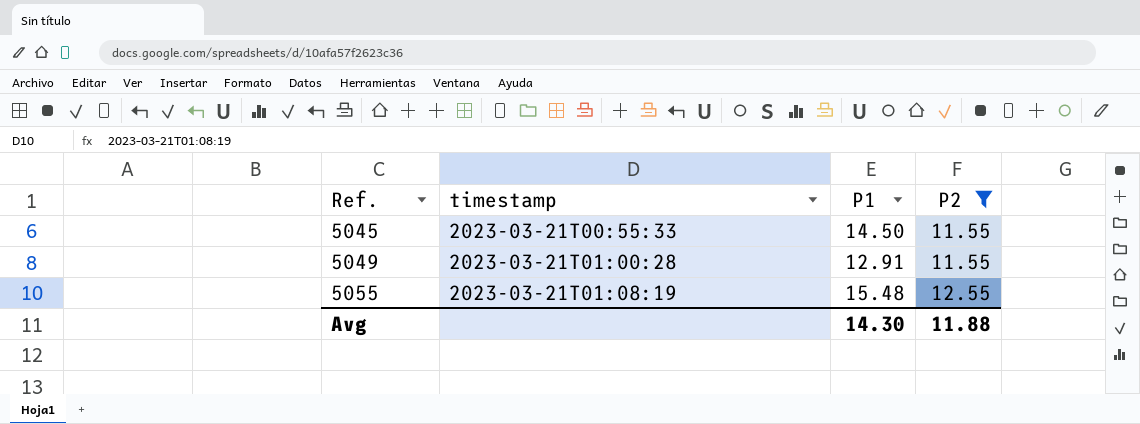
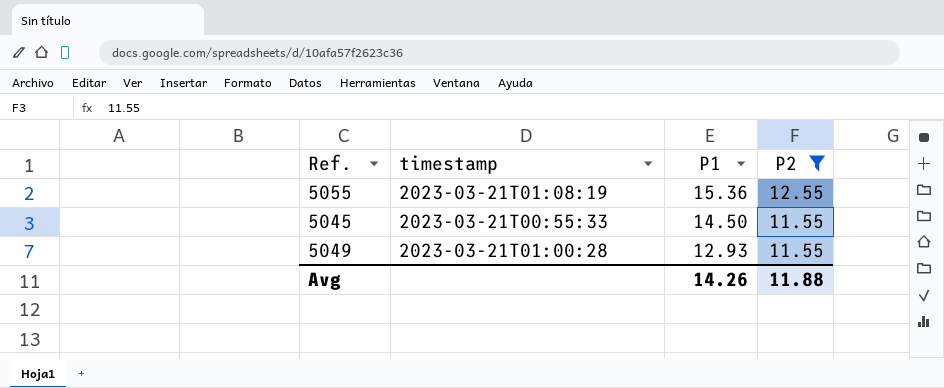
row order: Ref. ascending -> P1 descending
5055 | P1: 15.48 -> 15.36
5049 | P1: 12.91 -> 12.93
Avg | P1: 14.30 -> 14.26

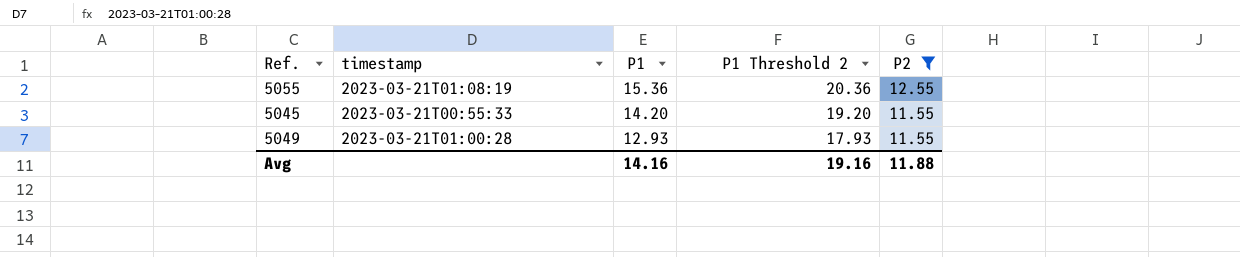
column P1 Threshold 2 | formula: none -> [P1] + 5
5045 | P1: 14.50 -> 14.20
Avg | P1: 14.26 -> 14.16

